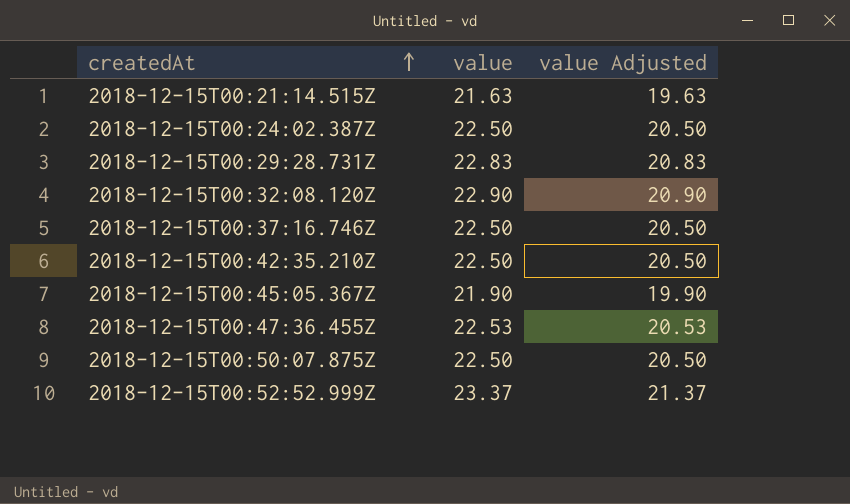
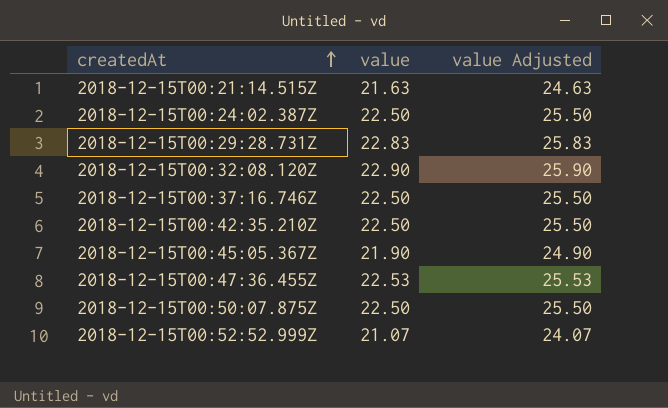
column value Adjusted | formula: [value] - 2 -> [value] + 3
2018-12-15T00:52:52.999Z | value: 23.37 -> 21.07

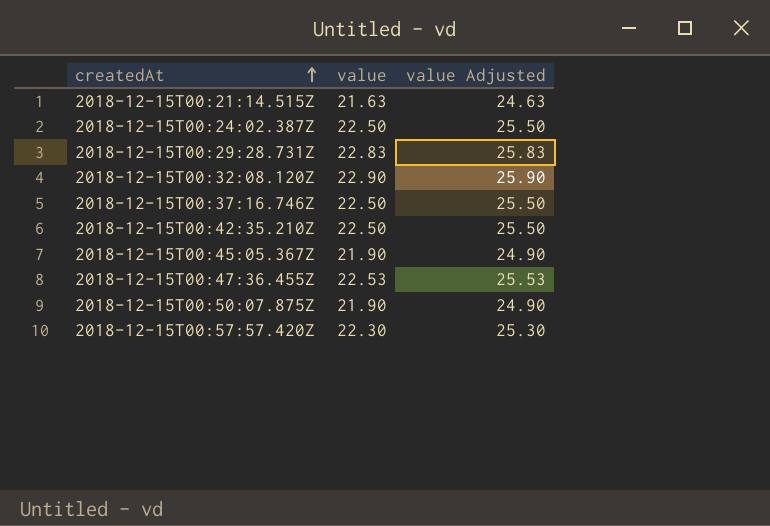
row 2018-12-15T00:52:52.999Z: 21.07 | 24.07 -> none
2018-12-15T00:50:07.875Z | value: 22.50 -> 21.90
2018-12-15T00:50:07.875Z | value Adjusted: 25.50 -> 24.90
row 2018-12-15T00:57:57.420Z: none -> 22.30 | 25.30

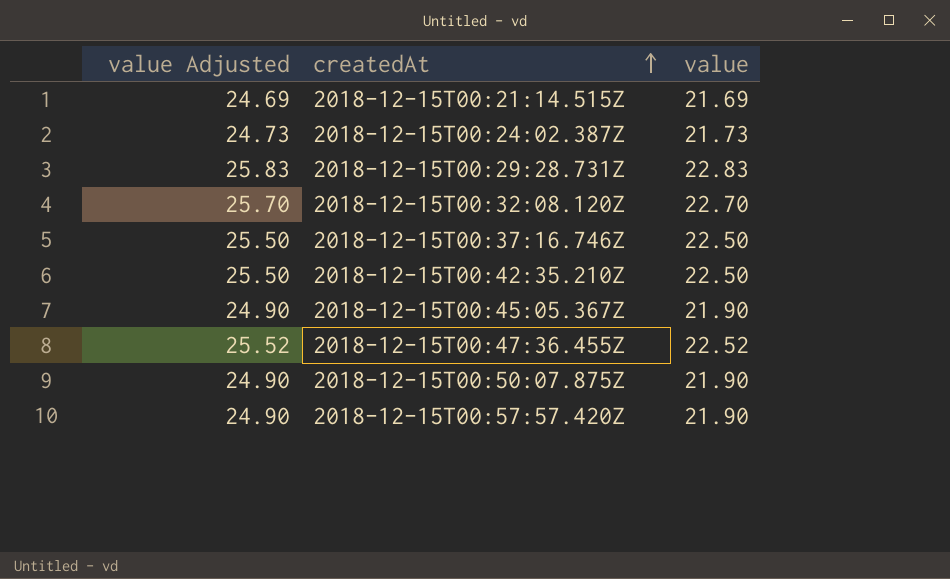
column value Adjusted | position: 3 -> 1
2018-12-15T00:21:14.515Z | value Adjusted: 24.63 -> 24.69
2018-12-15T00:21:14.515Z | value: 21.63 -> 21.69
2018-12-15T00:24:02.387Z | value Adjusted: 25.50 -> 24.73
2018-12-15T00:24:02.387Z | value: 22.50 -> 21.73
2018-12-15T00:32:08.120Z | value Adjusted: 25.90 -> 25.70
2018-12-15T00:32:08.120Z | value: 22.90 -> 22.70
2018-12-15T00:47:36.455Z | value Adjusted: 25.53 -> 25.52
2018-12-15T00:47:36.455Z | value: 22.53 -> 22.52
2018-12-15T00:57:57.420Z | value Adjusted: 25.30 -> 24.90
2018-12-15T00:57:57.420Z | value: 22.30 -> 21.90

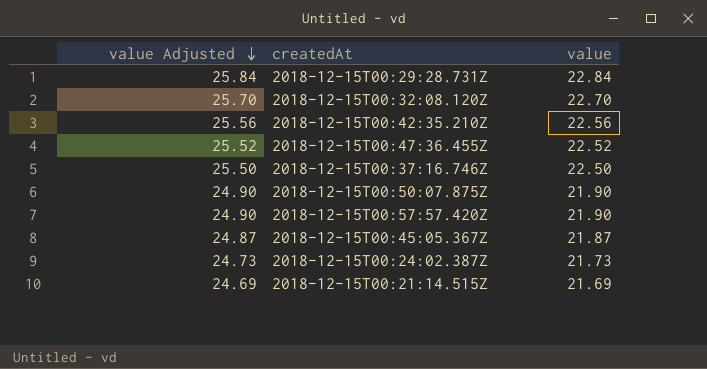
row order: createdAt ascending -> value Adjusted descending
2018-12-15T00:29:28.731Z | value Adjusted: 25.83 -> 25.84
2018-12-15T00:29:28.731Z | value: 22.83 -> 22.84
2018-12-15T00:42:35.210Z | value Adjusted: 25.50 -> 25.56
2018-12-15T00:42:35.210Z | value: 22.50 -> 22.56
2018-12-15T00:45:05.367Z | value Adjusted: 24.90 -> 24.87
2018-12-15T00:45:05.367Z | value: 21.90 -> 21.87

